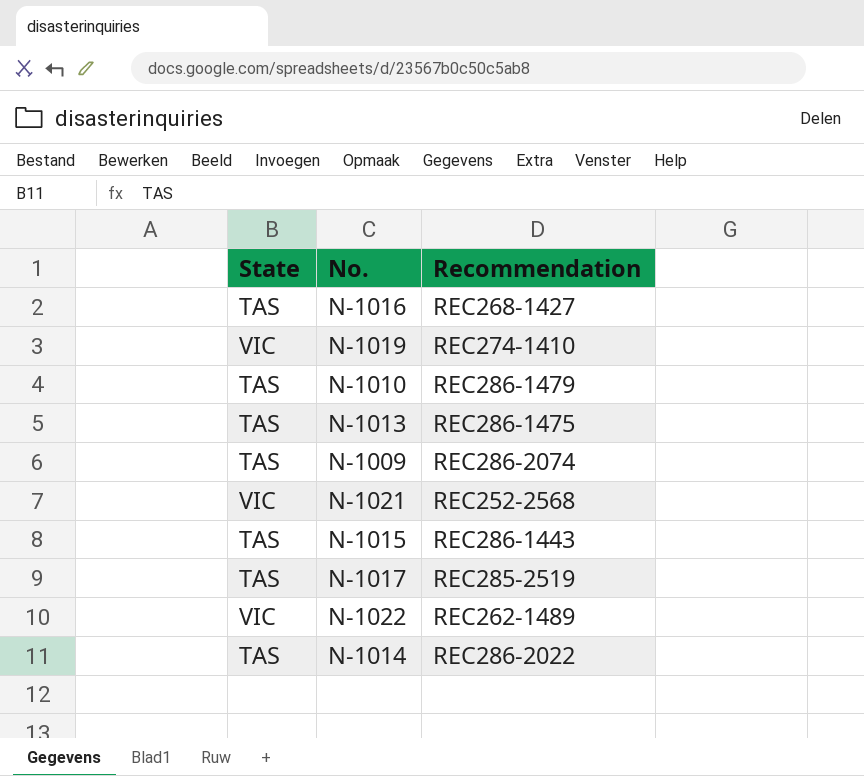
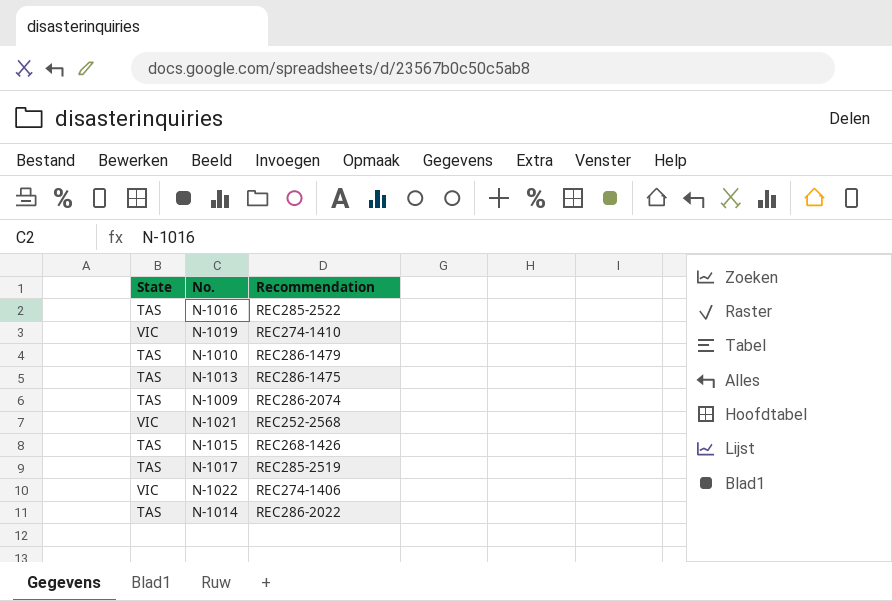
N-1016 | Recommendation: REC268-1427 -> REC285-2522
N-1015 | Recommendation: REC286-1443 -> REC268-1426
N-1022 | Recommendation: REC262-1489 -> REC274-1406

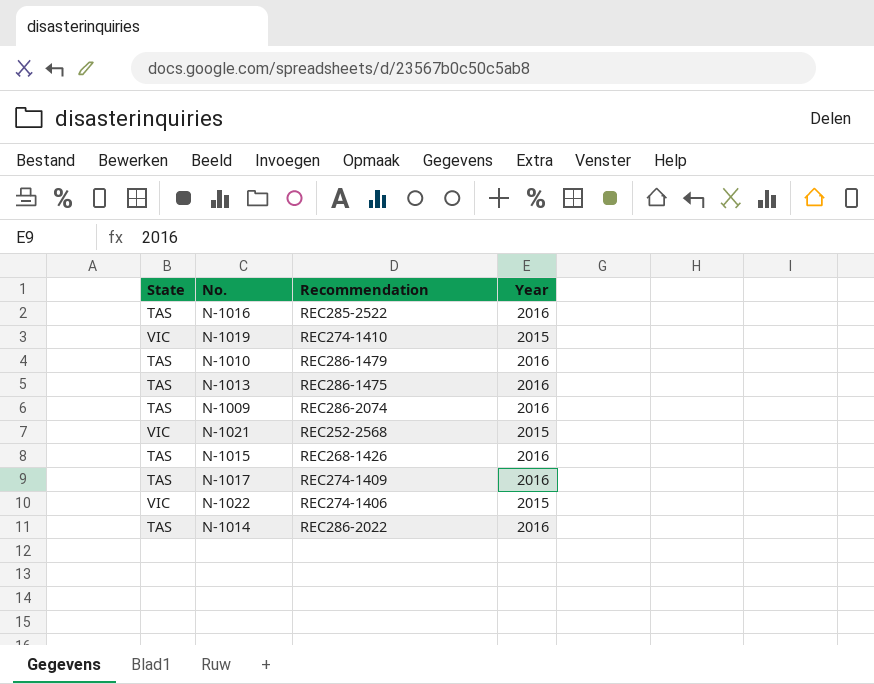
column Year | position: none -> 4
N-1017 | Recommendation: REC285-2519 -> REC274-1409

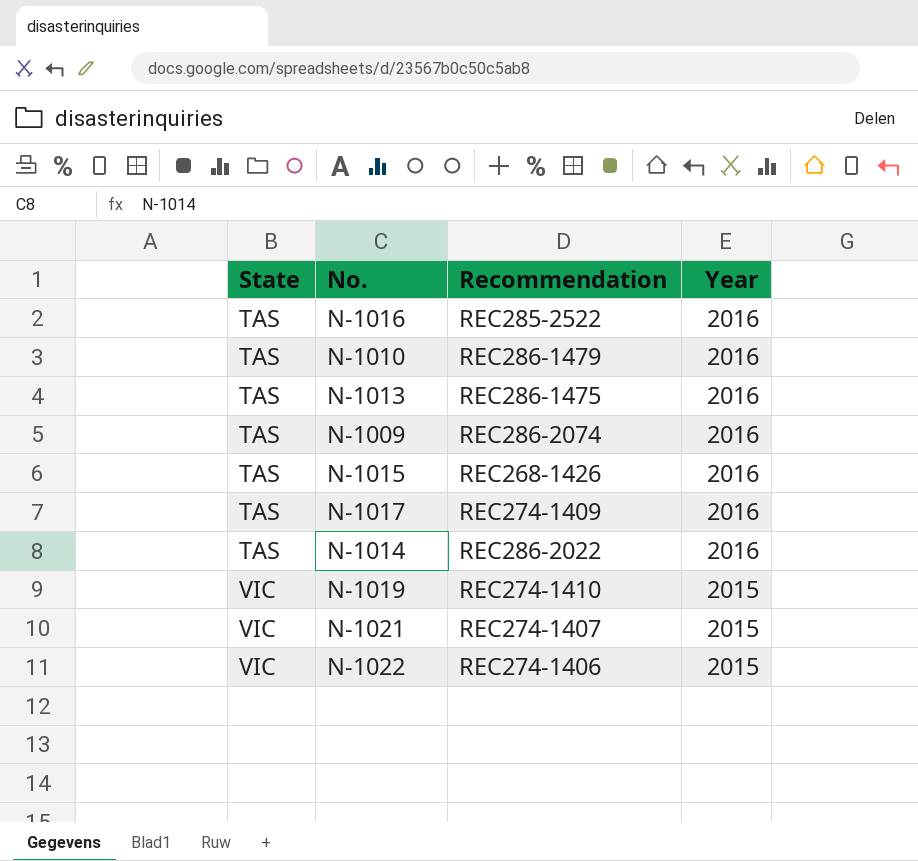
row order: none -> State ascending
N-1021 | Recommendation: REC252-2568 -> REC274-1407

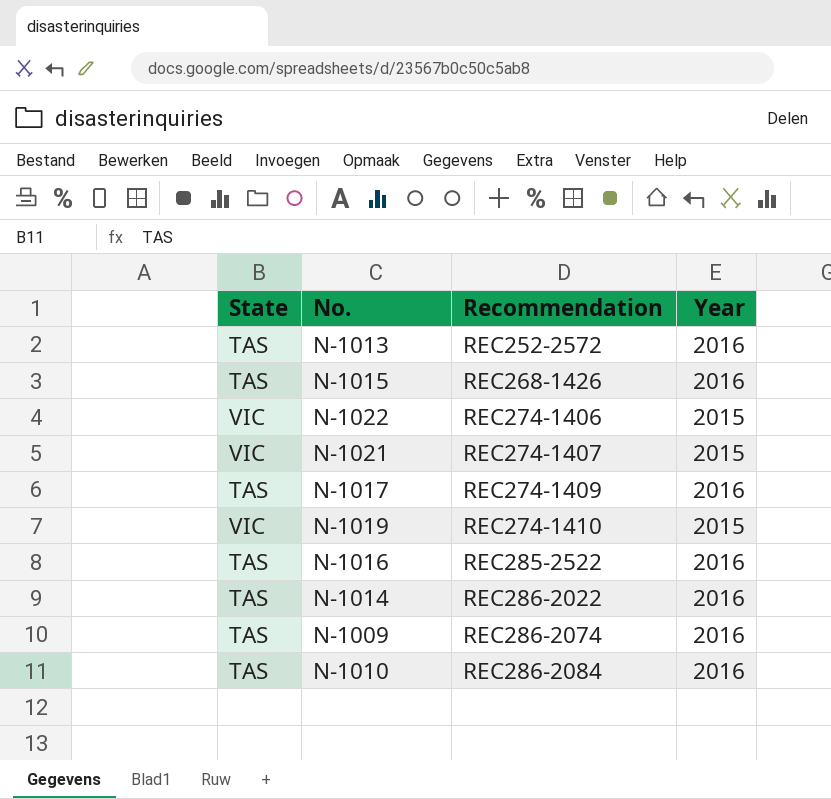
row order: State ascending -> Recommendation ascending
N-1013 | Recommendation: REC286-1475 -> REC252-2572
N-1010 | Recommendation: REC286-1479 -> REC286-2084

